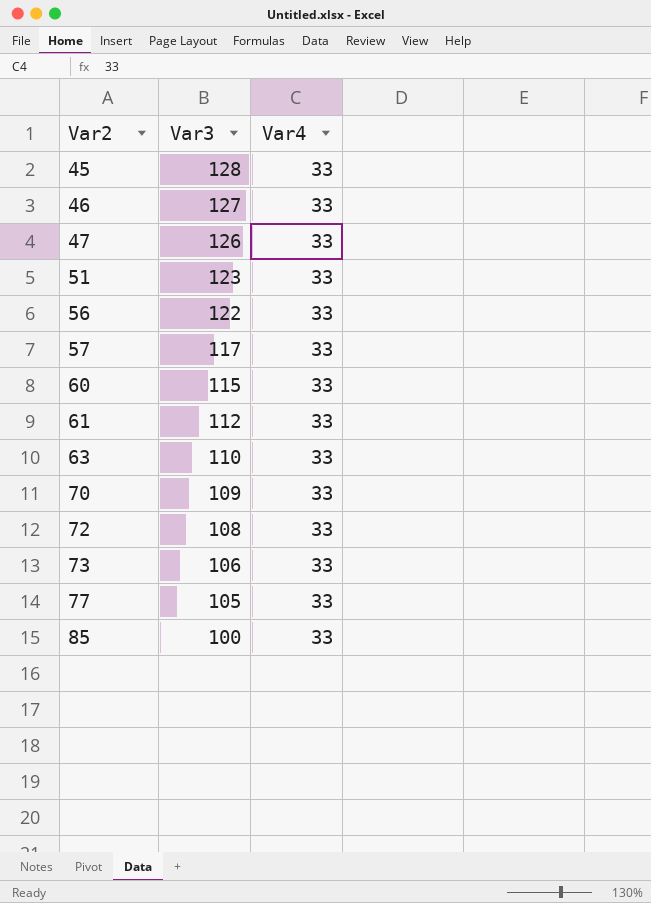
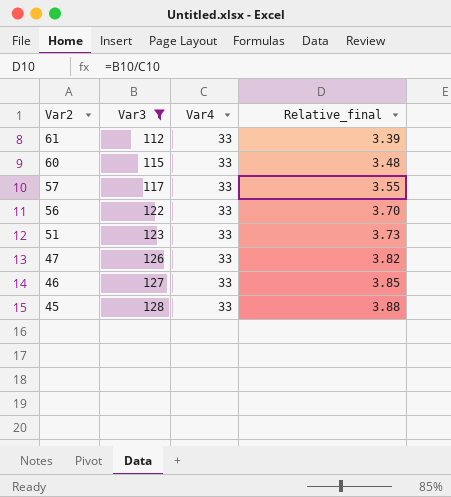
filter: none -> Var3 >= 112
row order: Var2 ascending -> Var2 descending
column Relative_final | formula: none -> [Var3] / [Var4]

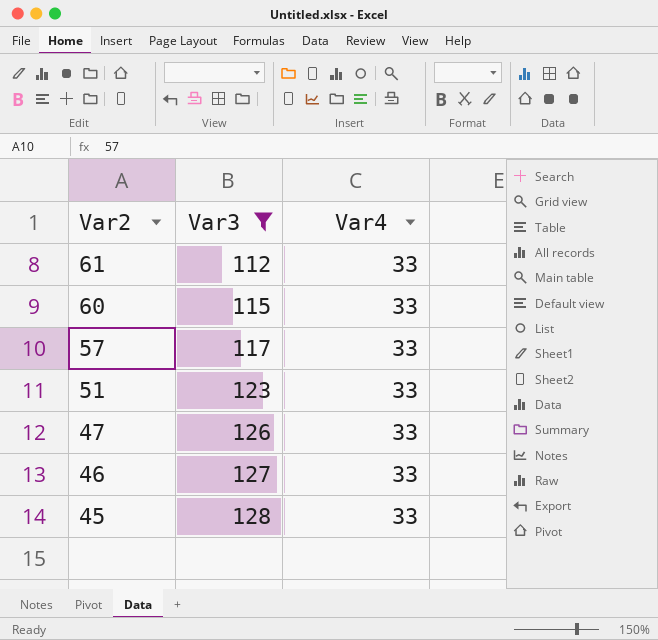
column Relative_final | formula: [Var3] / [Var4] -> none
row 56: 122 | 33 | 3.70 -> none

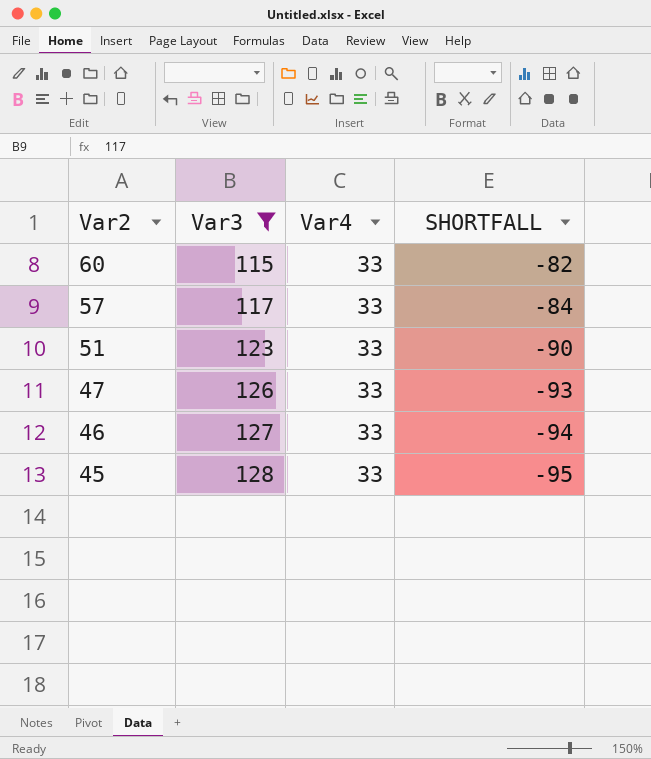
column SHORTFALL | formula: none -> [Var4] - [Var3]
row 61: 112 | 33 -> none

